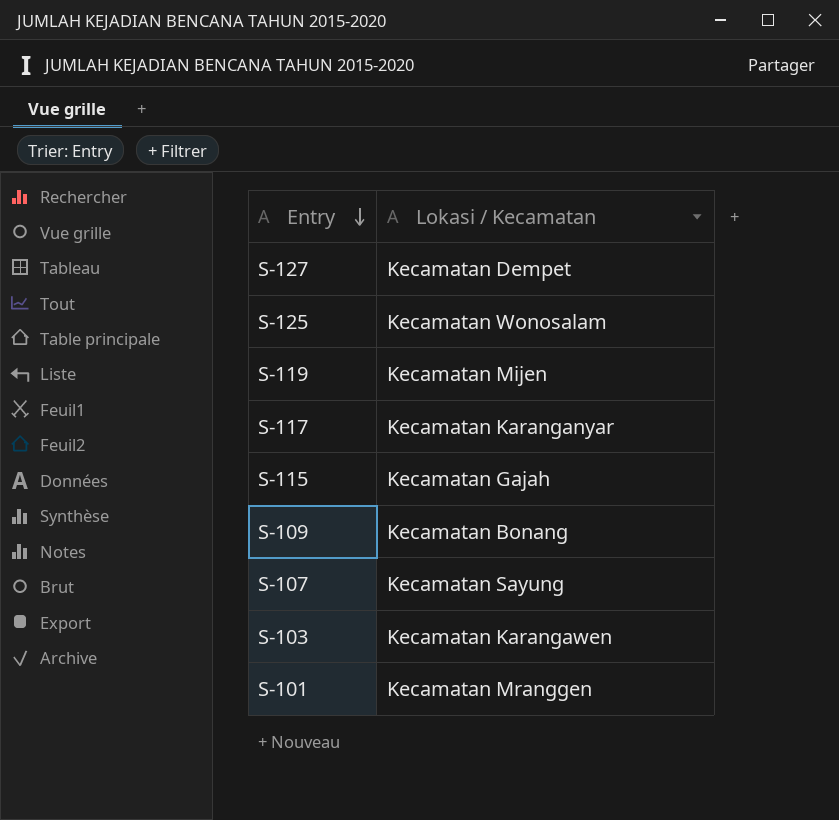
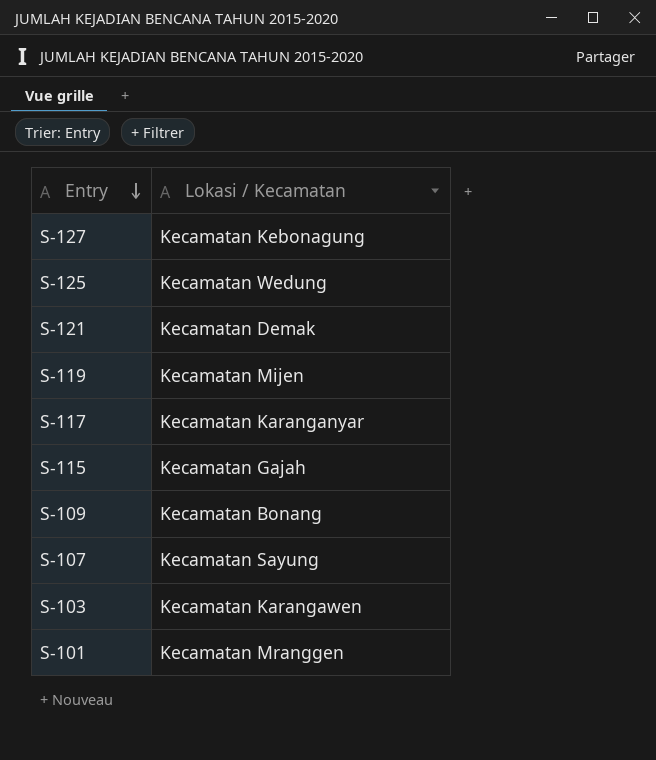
S-127 | Lokasi / Kecamatan: Kecamatan Dempet -> Kecamatan Kebonagung
S-125 | Lokasi / Kecamatan: Kecamatan Wonosalam -> Kecamatan Wedung
row S-121: none -> Kecamatan Demak

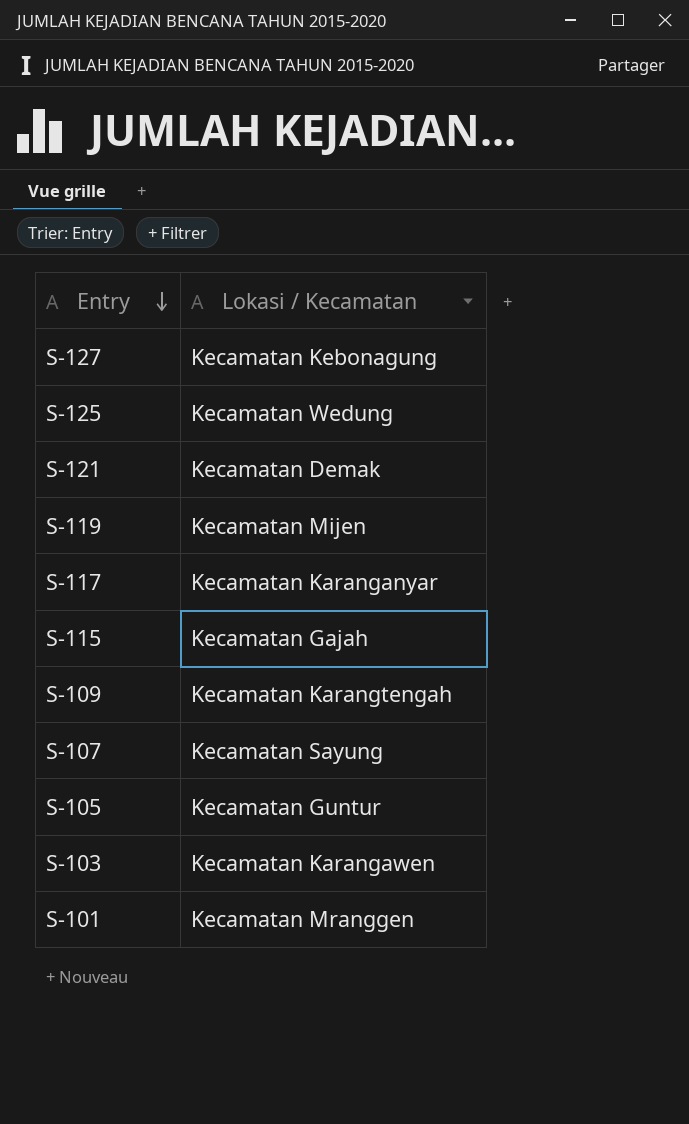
S-109 | Lokasi / Kecamatan: Kecamatan Bonang -> Kecamatan Karangtengah
row S-105: none -> Kecamatan Guntur

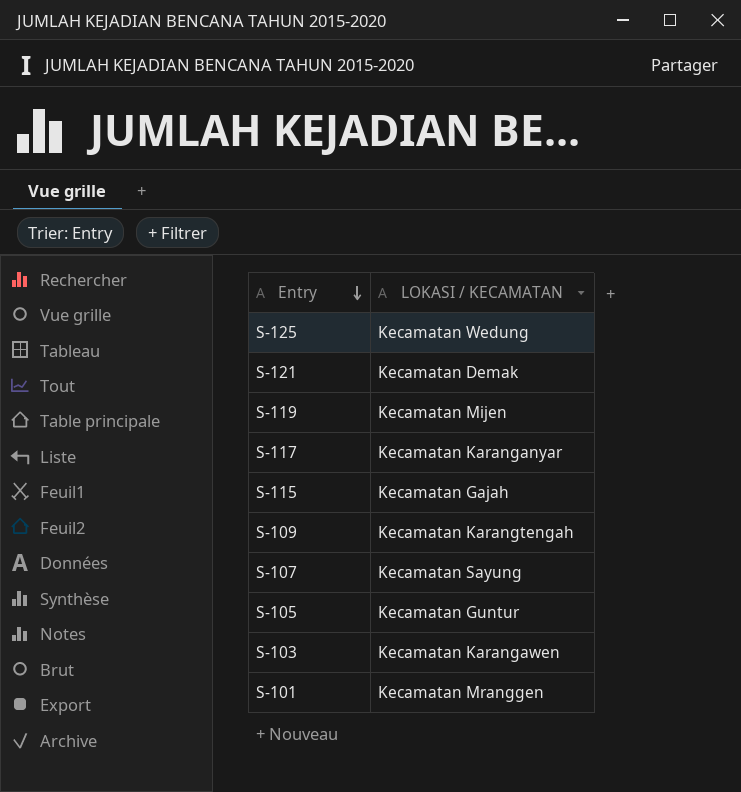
column name: Lokasi / Kecamatan -> LOKASI / KECAMATAN
row S-127: Kecamatan Kebonagung -> none

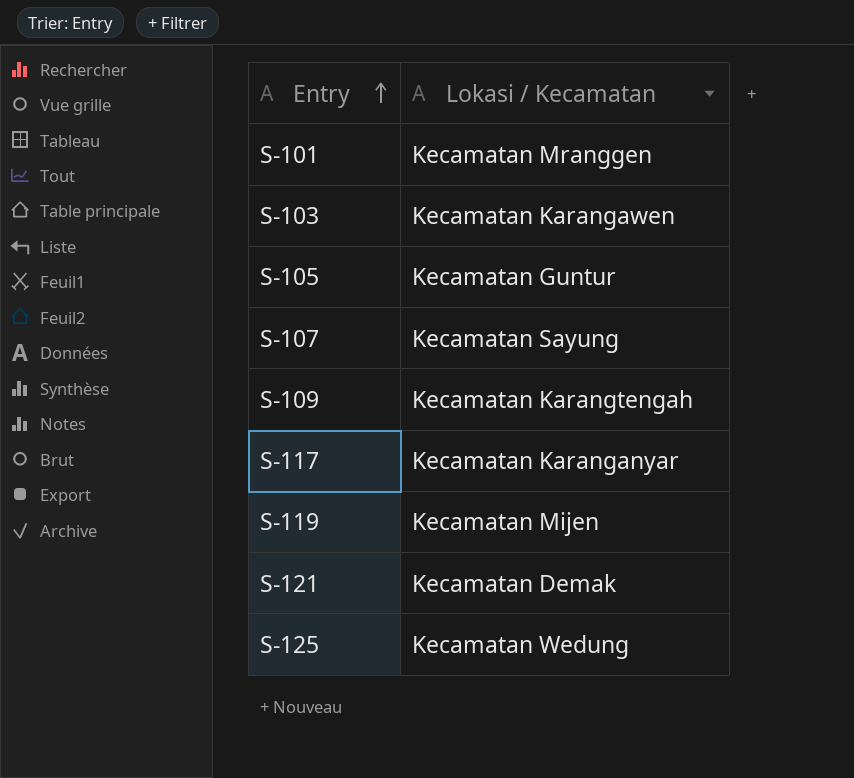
row order: Entry descending -> Entry ascending
column name: LOKASI / KECAMATAN -> Lokasi / Kecamatan
row S-115: Kecamatan Gajah -> none

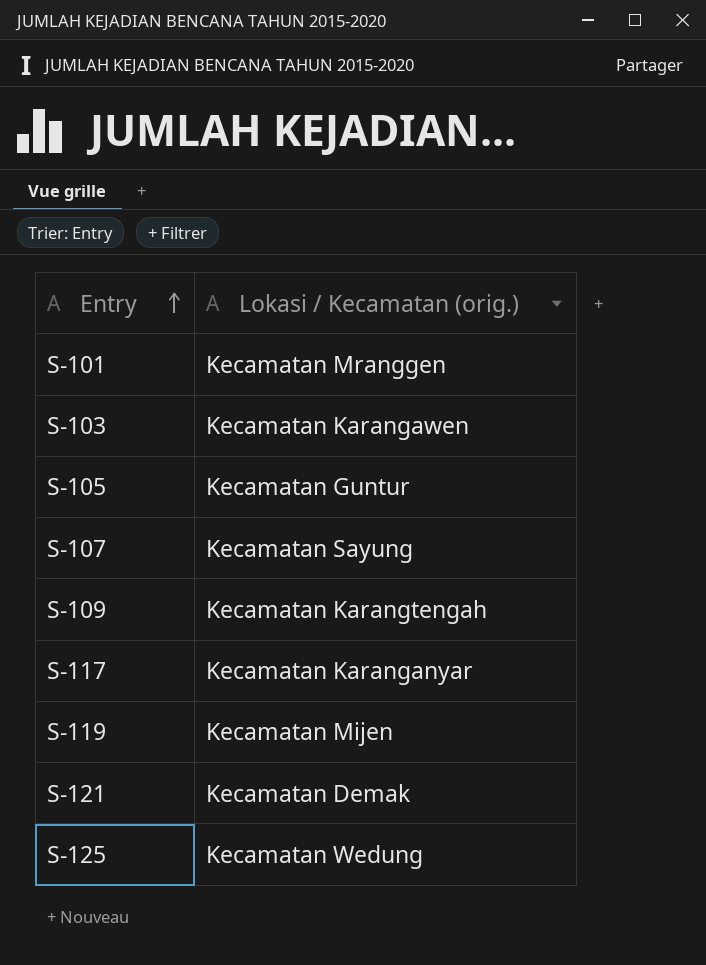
column name: Lokasi / Kecamatan -> Lokasi / Kecamatan (orig.)

